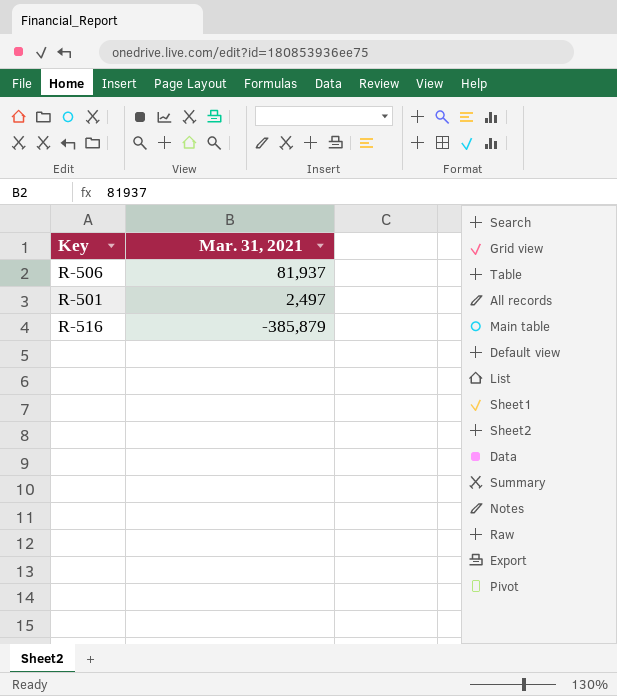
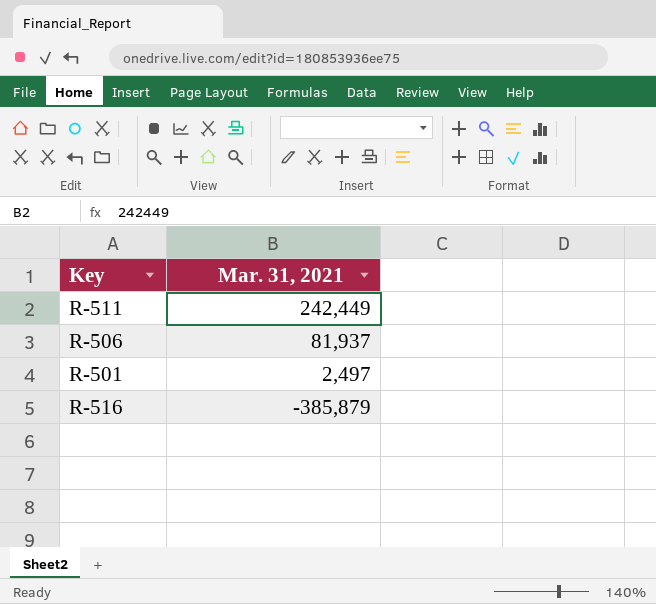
row R-511: none -> 242,449

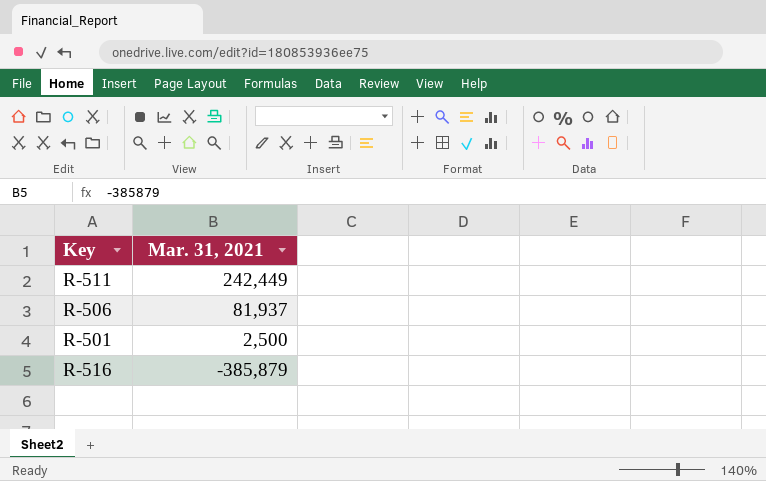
R-501 | Mar. 31, 2021: 2,497 -> 2,500

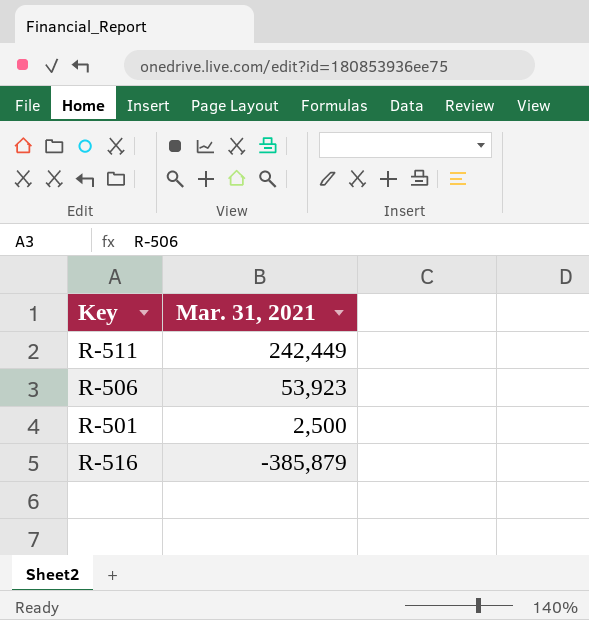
R-506 | Mar. 31, 2021: 81,937 -> 53,923

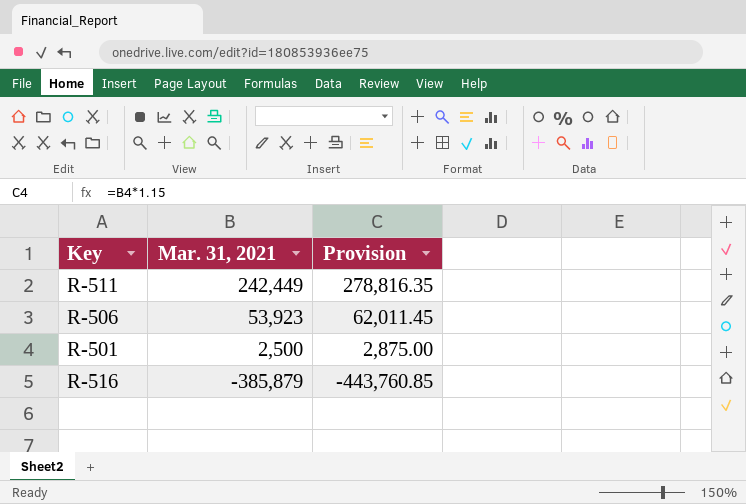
column Provision | formula: none -> [Mar. 31, 2021] * 1.15

